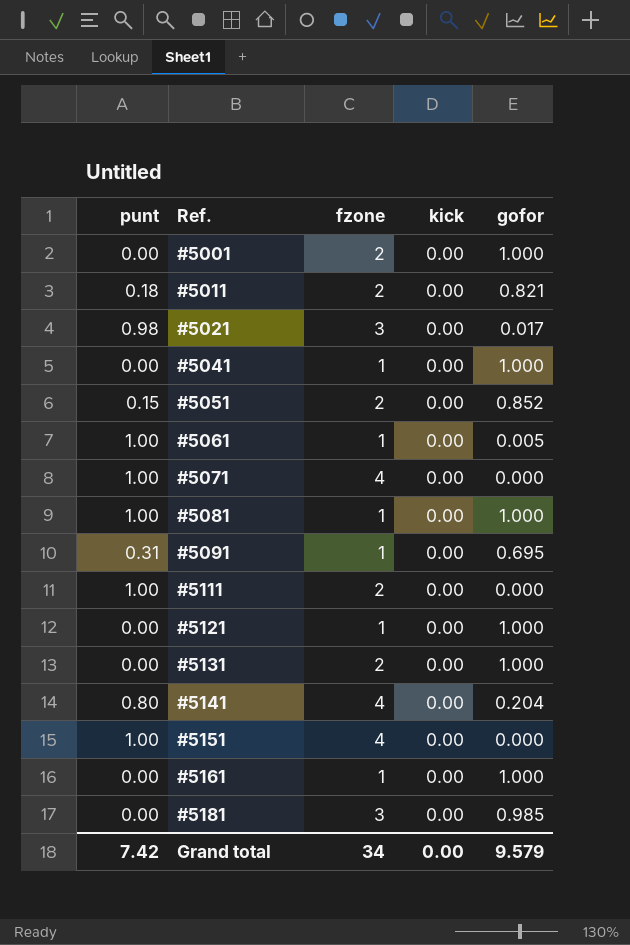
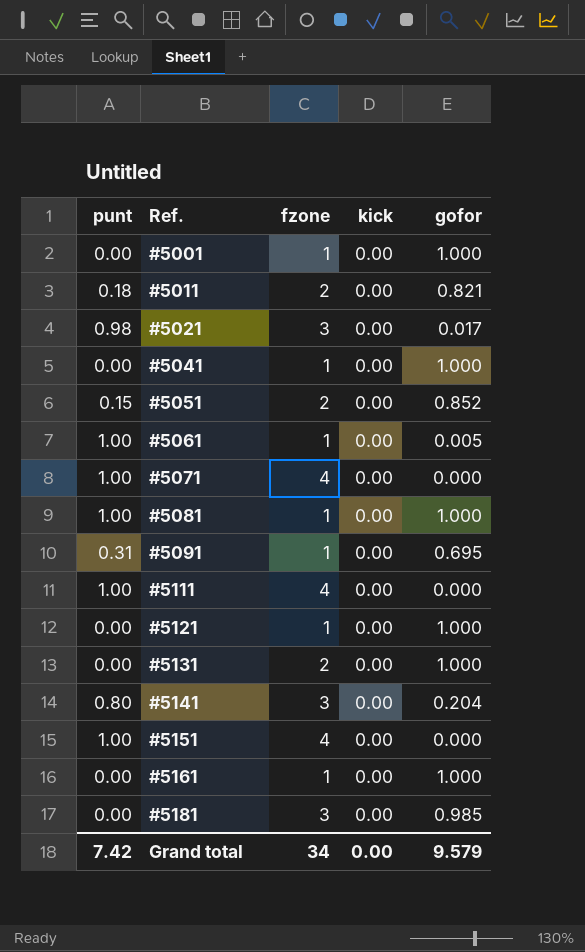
#5001 | fzone: 2 -> 1
#5111 | fzone: 2 -> 4
#5141 | fzone: 4 -> 3

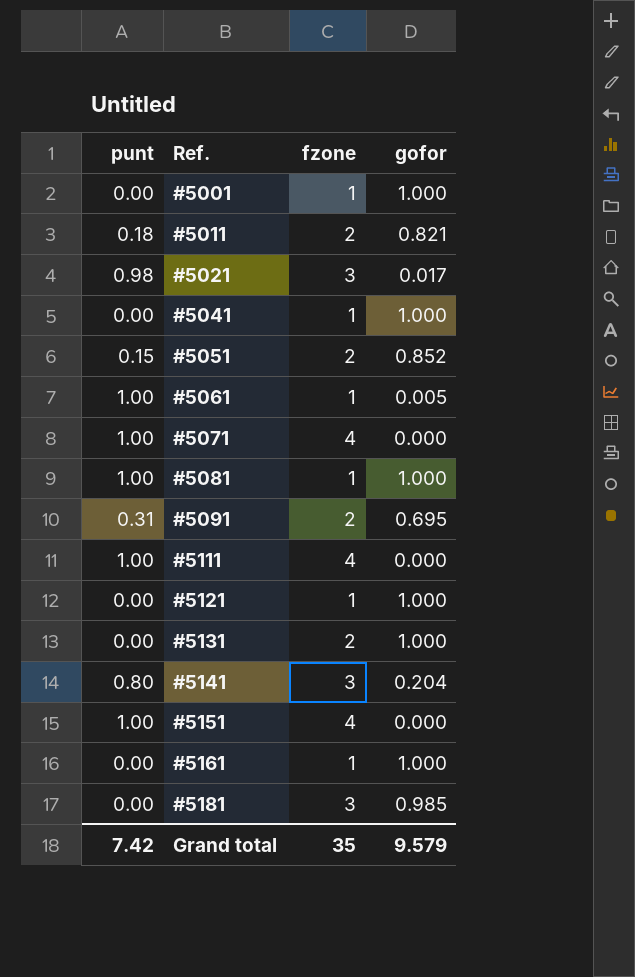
column kick | position: 4 -> none
#5091 | fzone: 1 -> 2
Grand total | fzone: 34 -> 35

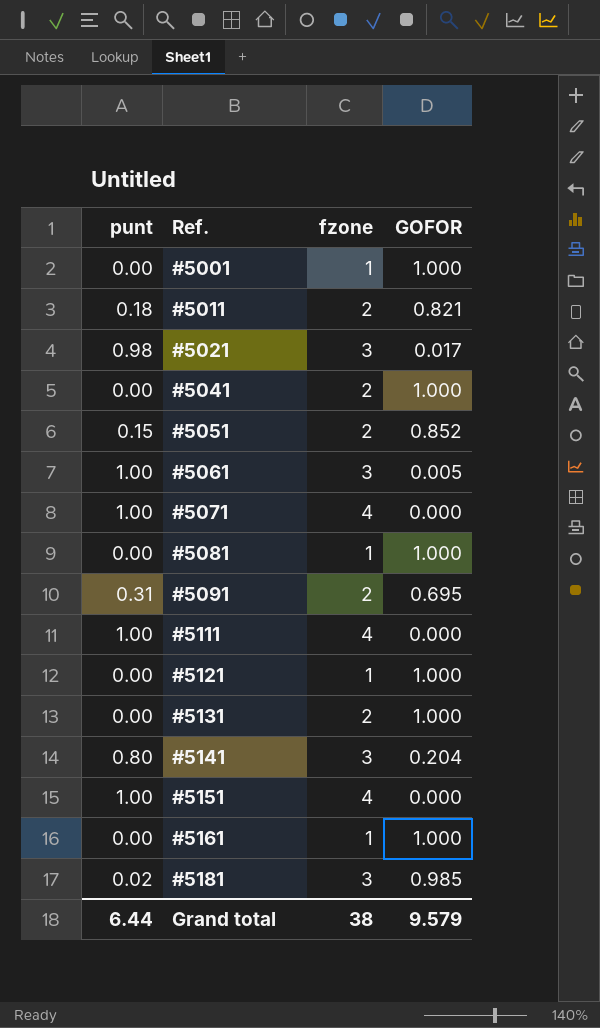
column name: gofor -> GOFOR
#5041 | fzone: 1 -> 2
#5061 | fzone: 1 -> 3
#5081 | punt: 1.00 -> 0.00
#5181 | punt: 0.00 -> 0.02
Grand total | punt: 7.42 -> 6.44
Grand total | fzone: 35 -> 38

